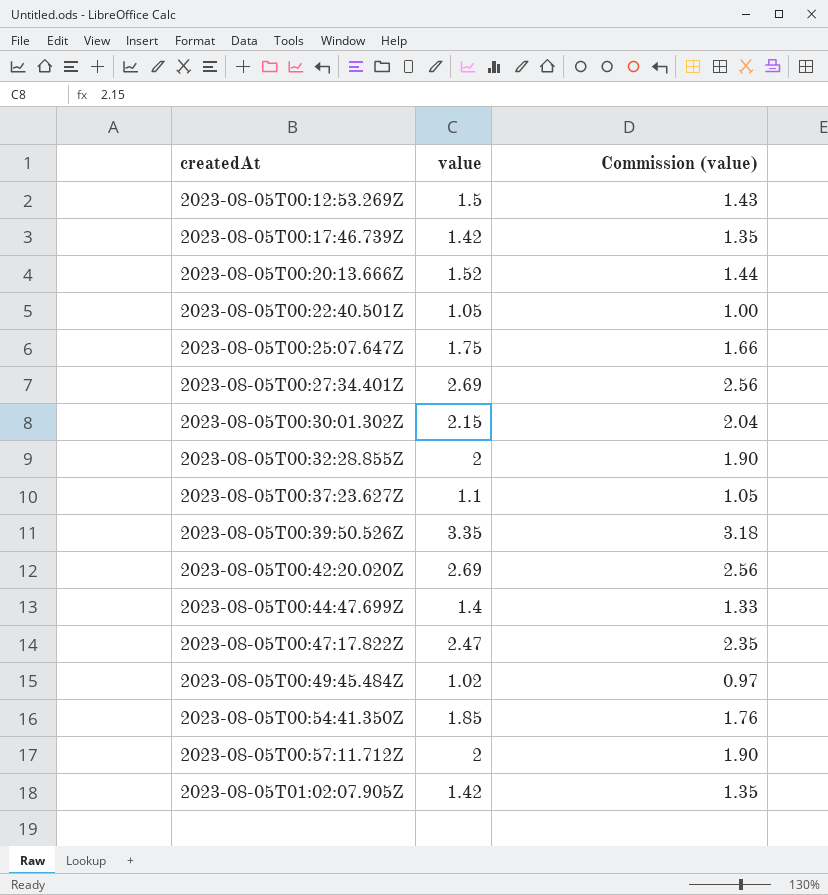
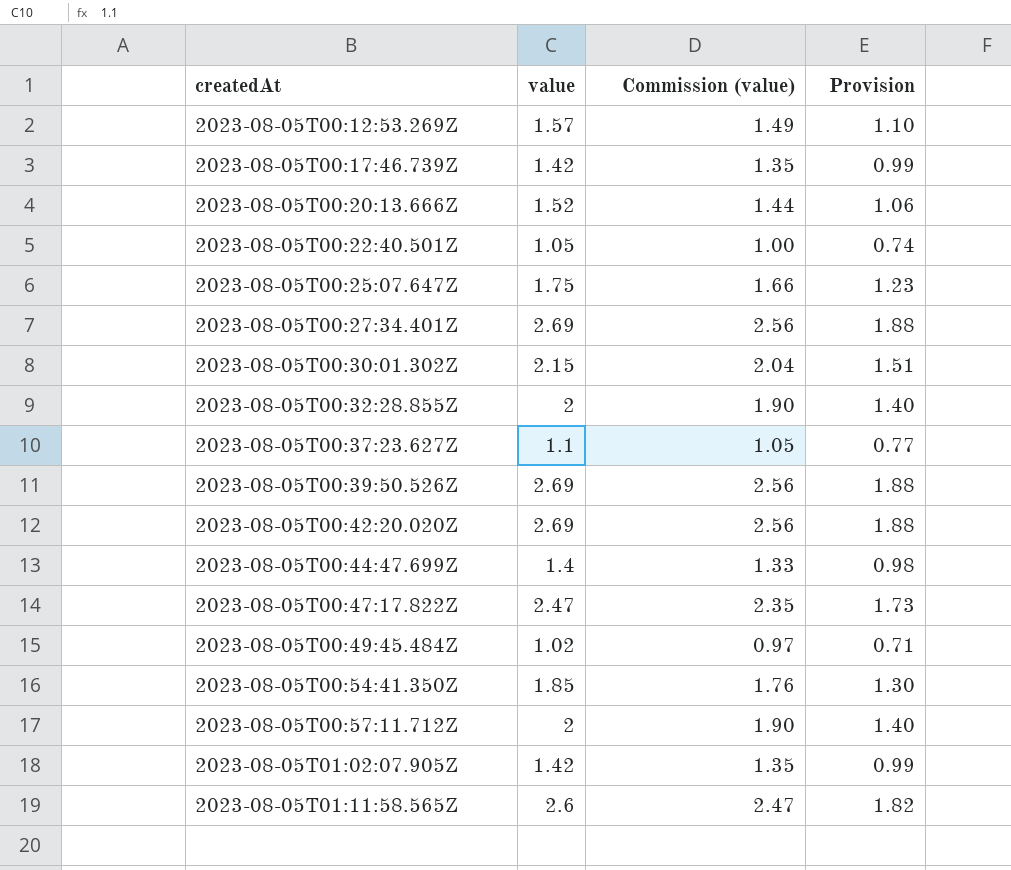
column Provision | formula: none -> [value] * 0.7
2023-08-05T00:12:53.269Z | value: 1.5 -> 1.57
2023-08-05T00:12:53.269Z | Commission (value): 1.43 -> 1.49
2023-08-05T00:39:50.526Z | value: 3.35 -> 2.69
2023-08-05T00:39:50.526Z | Commission (value): 3.18 -> 2.56
row 2023-08-05T01:11:58.565Z: none -> 2.6 | 2.47 | 1.82

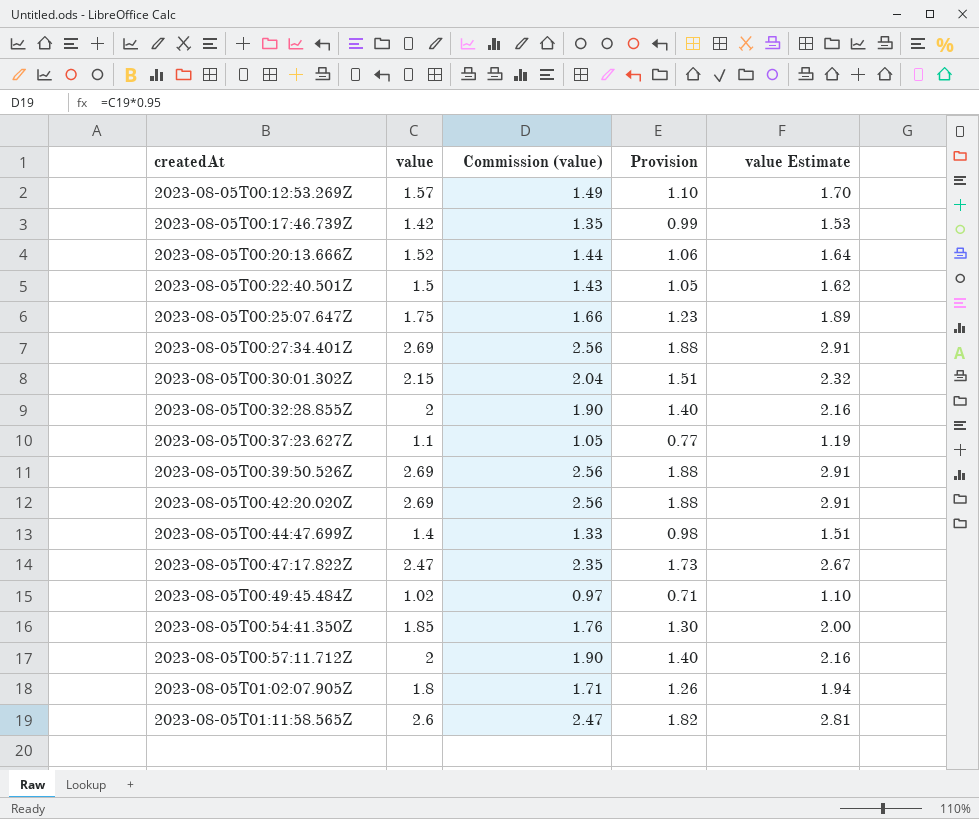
column value Estimate | formula: none -> [value] * 1.08
2023-08-05T00:22:40.501Z | value: 1.05 -> 1.5
2023-08-05T00:22:40.501Z | Commission (value): 1.00 -> 1.43
2023-08-05T00:22:40.501Z | Provision: 0.74 -> 1.05
2023-08-05T01:02:07.905Z | value: 1.42 -> 1.8
2023-08-05T01:02:07.905Z | Commission (value): 1.35 -> 1.71
2023-08-05T01:02:07.905Z | Provision: 0.99 -> 1.26

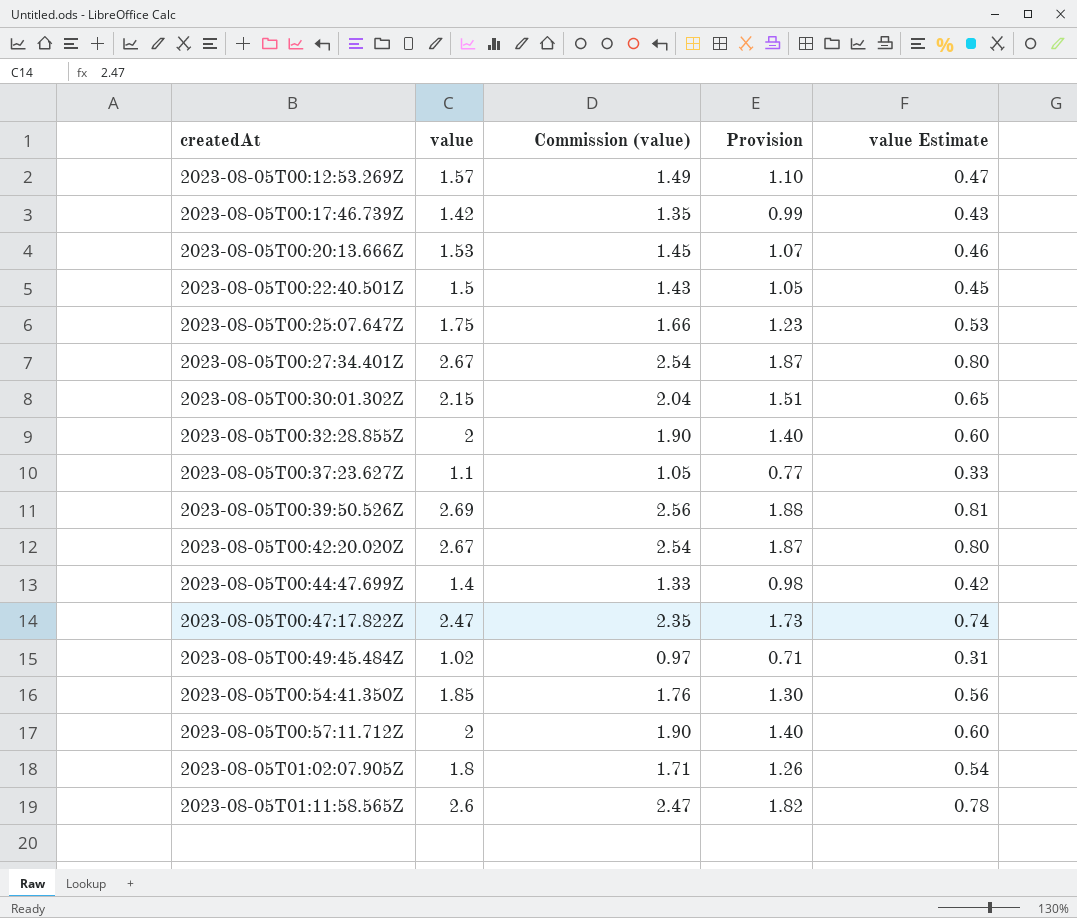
column value Estimate | formula: [value] * 1.08 -> [value] * 0.3
2023-08-05T00:20:13.666Z | value: 1.52 -> 1.53
2023-08-05T00:20:13.666Z | Commission (value): 1.44 -> 1.45
2023-08-05T00:20:13.666Z | Provision: 1.06 -> 1.07
2023-08-05T00:27:34.401Z | value: 2.69 -> 2.67
2023-08-05T00:27:34.401Z | Commission (value): 2.56 -> 2.54
2023-08-05T00:27:34.401Z | Provision: 1.88 -> 1.87
2023-08-05T00:42:20.020Z | value: 2.69 -> 2.67
2023-08-05T00:42:20.020Z | Commission (value): 2.56 -> 2.54
2023-08-05T00:42:20.020Z | Provision: 1.88 -> 1.87

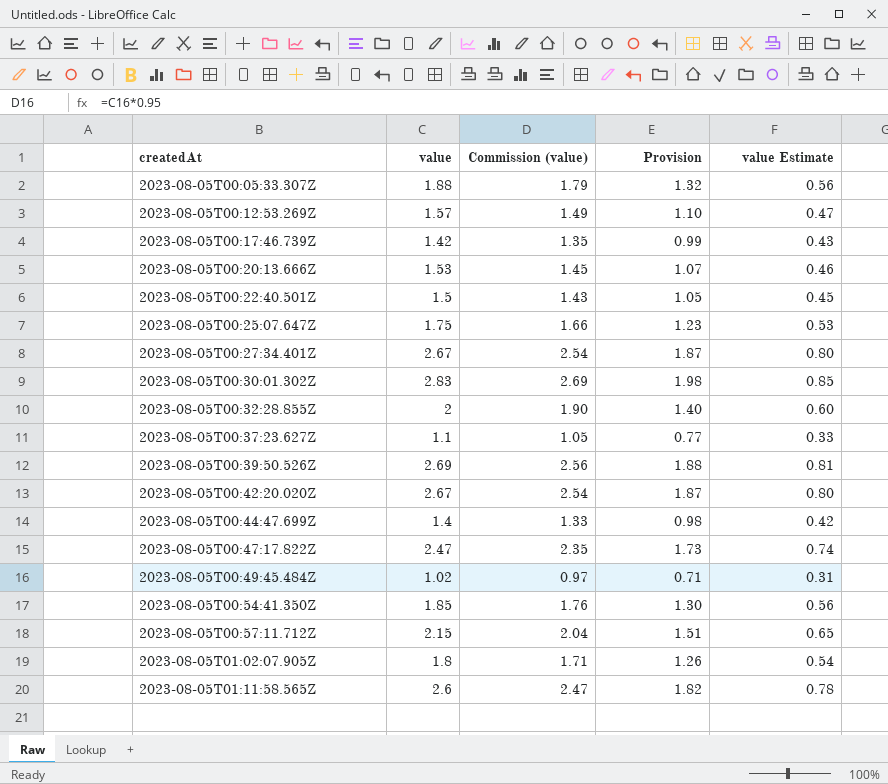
row 2023-08-05T00:05:33.307Z: none -> 1.88 | 1.79 | 1.32 | 0.56
2023-08-05T00:30:01.302Z | value: 2.15 -> 2.83
2023-08-05T00:30:01.302Z | Commission (value): 2.04 -> 2.69
2023-08-05T00:30:01.302Z | Provision: 1.51 -> 1.98
2023-08-05T00:30:01.302Z | value Estimate: 0.65 -> 0.85
2023-08-05T00:57:11.712Z | value: 2 -> 2.15
2023-08-05T00:57:11.712Z | Commission (value): 1.90 -> 2.04
2023-08-05T00:57:11.712Z | Provision: 1.40 -> 1.51
2023-08-05T00:57:11.712Z | value Estimate: 0.60 -> 0.65

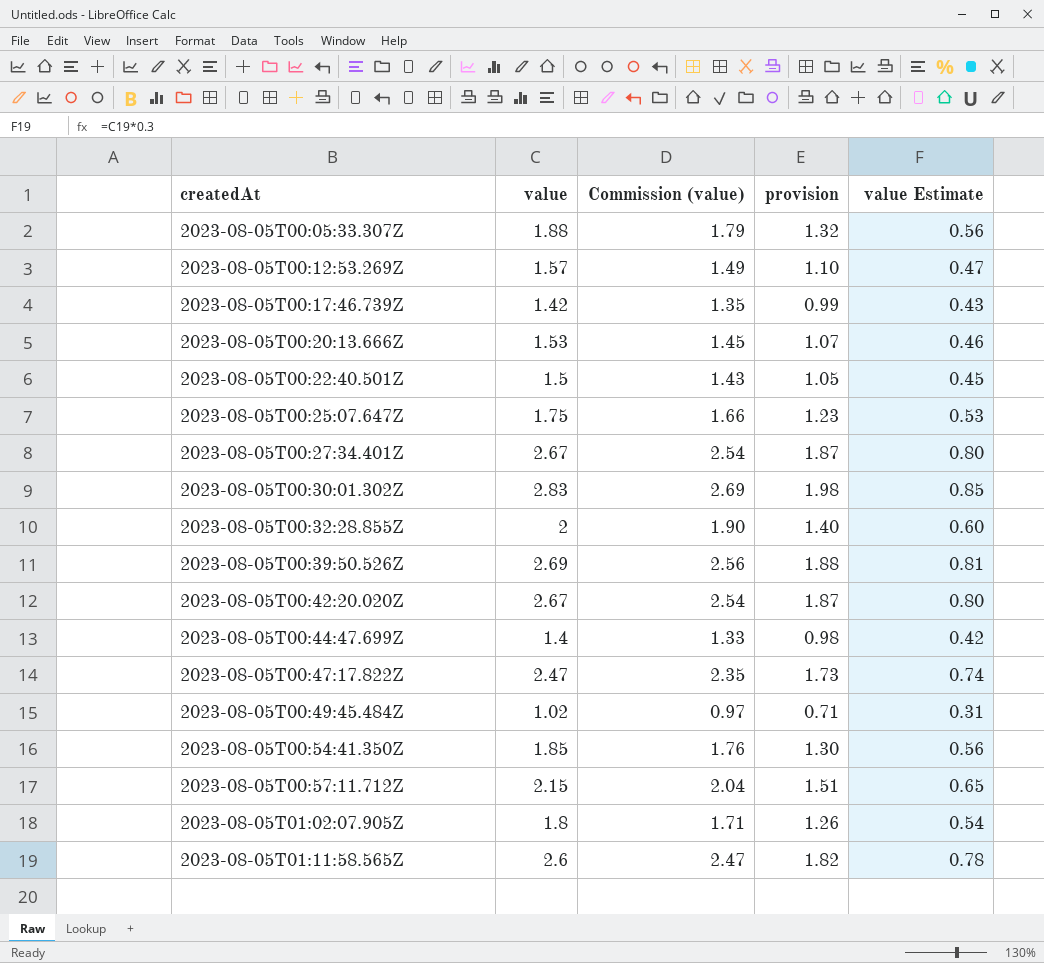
column name: Provision -> provision
row 2023-08-05T00:37:23.627Z: 1.1 | 1.05 | 0.77 | 0.33 -> none

